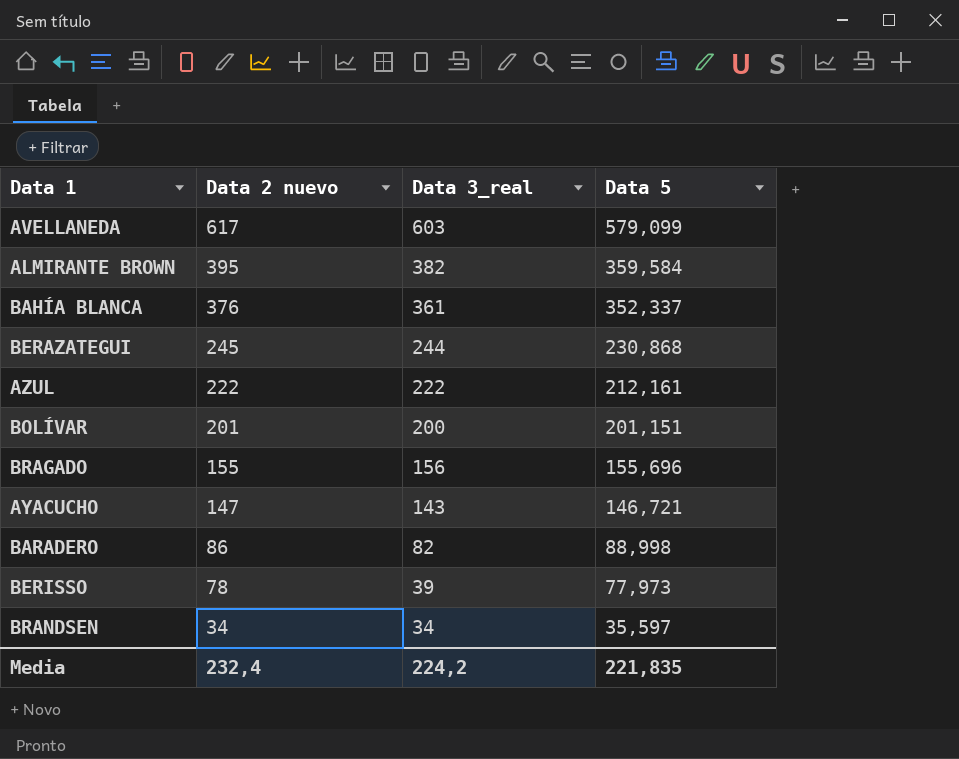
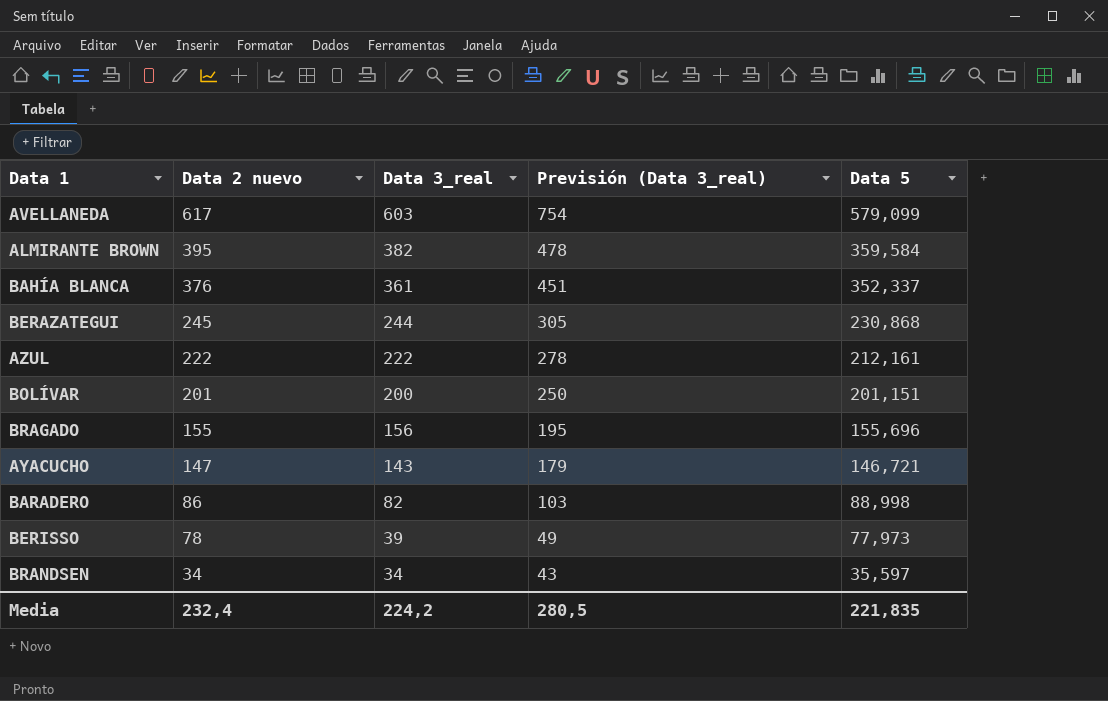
column Previsión (Data 3_real) | formula: none -> [Data 3_real] * 1,25

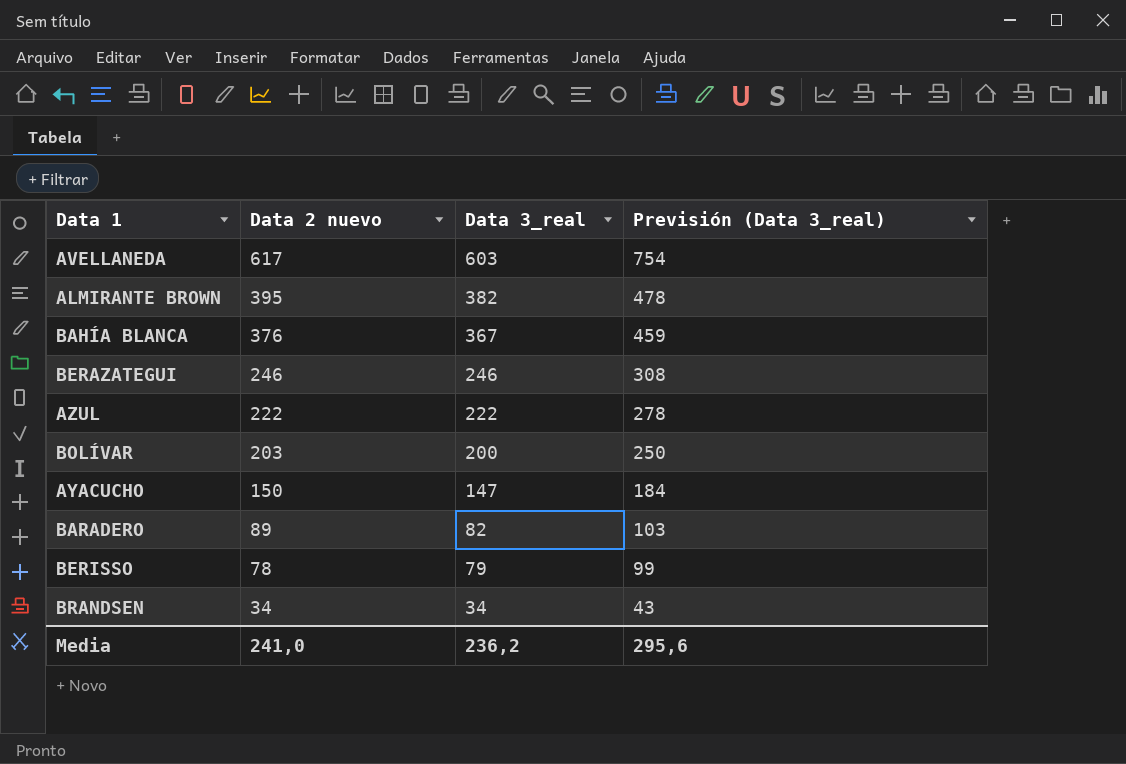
column Data 5 | position: 5 -> none
row BRAGADO: 155 | 156 | 195 | 155,696 -> none
BAHÍA BLANCA | Data 3_real: 361 -> 367
BAHÍA BLANCA | Previsión (Data 3_real): 451 -> 459
BERAZATEGUI | Data 2 nuevo: 245 -> 246
BERAZATEGUI | Data 3_real: 244 -> 246
BERAZATEGUI | Previsión (Data 3_real): 305 -> 308
BOLÍVAR | Data 2 nuevo: 201 -> 203
AYACUCHO | Data 2 nuevo: 147 -> 150
AYACUCHO | Data 3_real: 143 -> 147
AYACUCHO | Previsión (Data 3_real): 179 -> 184
BARADERO | Data 2 nuevo: 86 -> 89
BERISSO | Data 3_real: 39 -> 79
BERISSO | Previsión (Data 3_real): 49 -> 99
Media | Data 2 nuevo: 232,4 -> 241,0
Media | Data 3_real: 224,2 -> 236,2
Media | Previsión (Data 3_real): 280,5 -> 295,6

